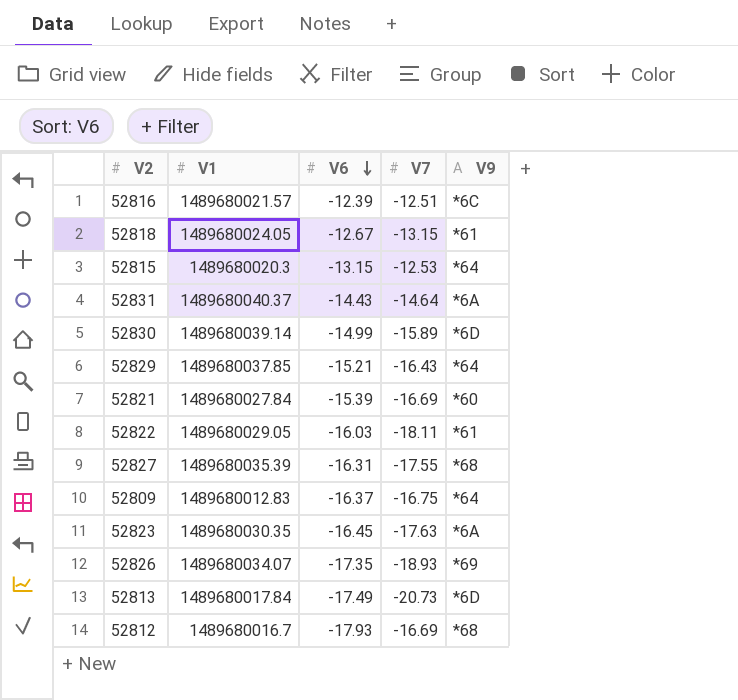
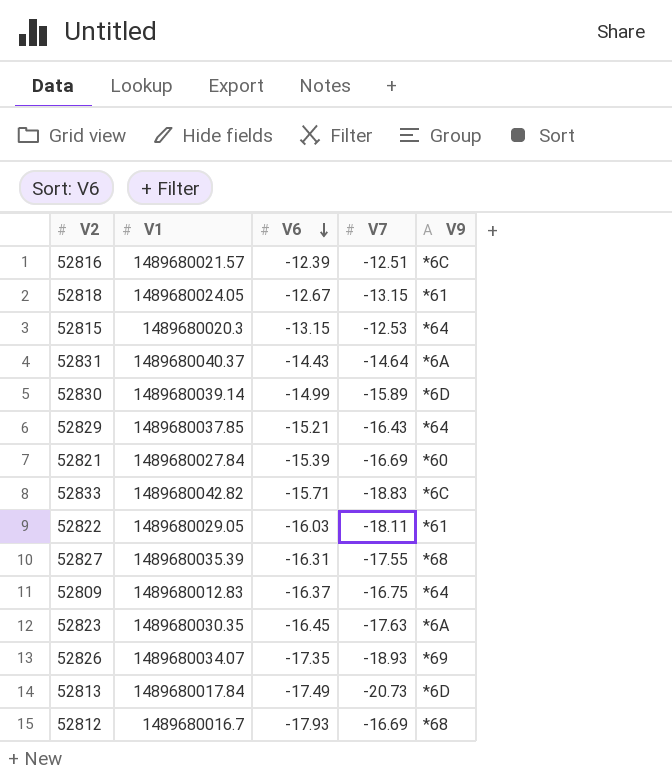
row 52833: none -> 1489680042.82 | -15.71 | -18.83 | *6C

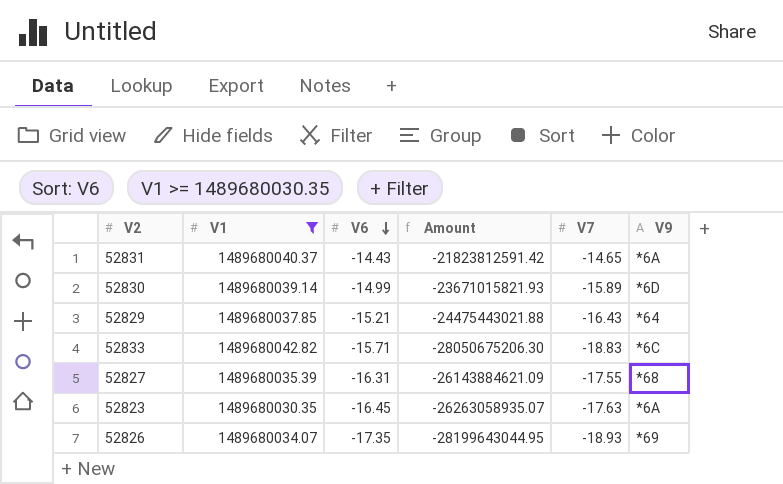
filter: none -> V1 >= 1489680030.35
column Amount | formula: none -> [V1] * [V7]
52831 | V7: -14.64 -> -14.65

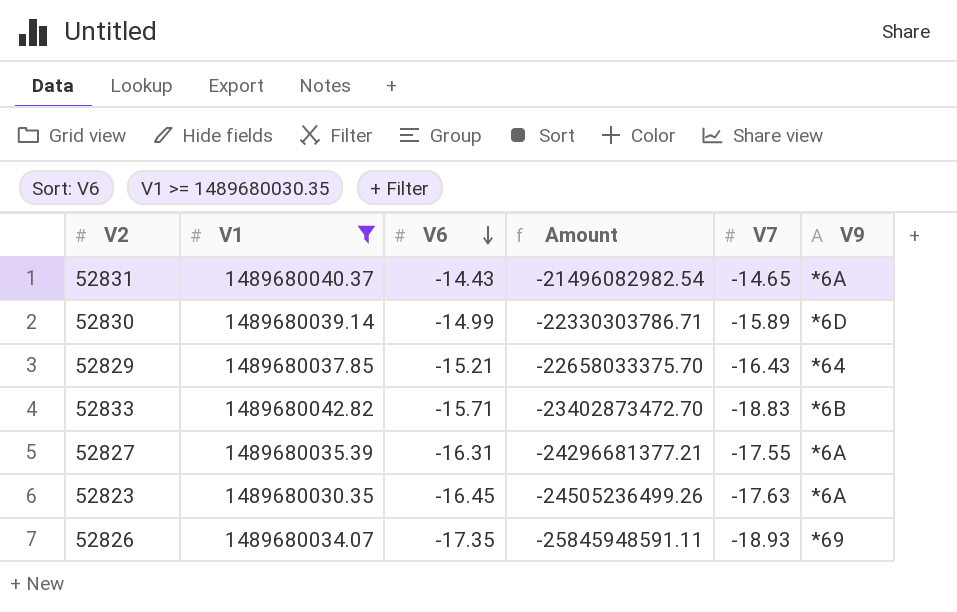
column Amount | formula: [V1] * [V7] -> [V1] * [V6]
52833 | V9: *6C -> *6B
52827 | V9: *68 -> *6A

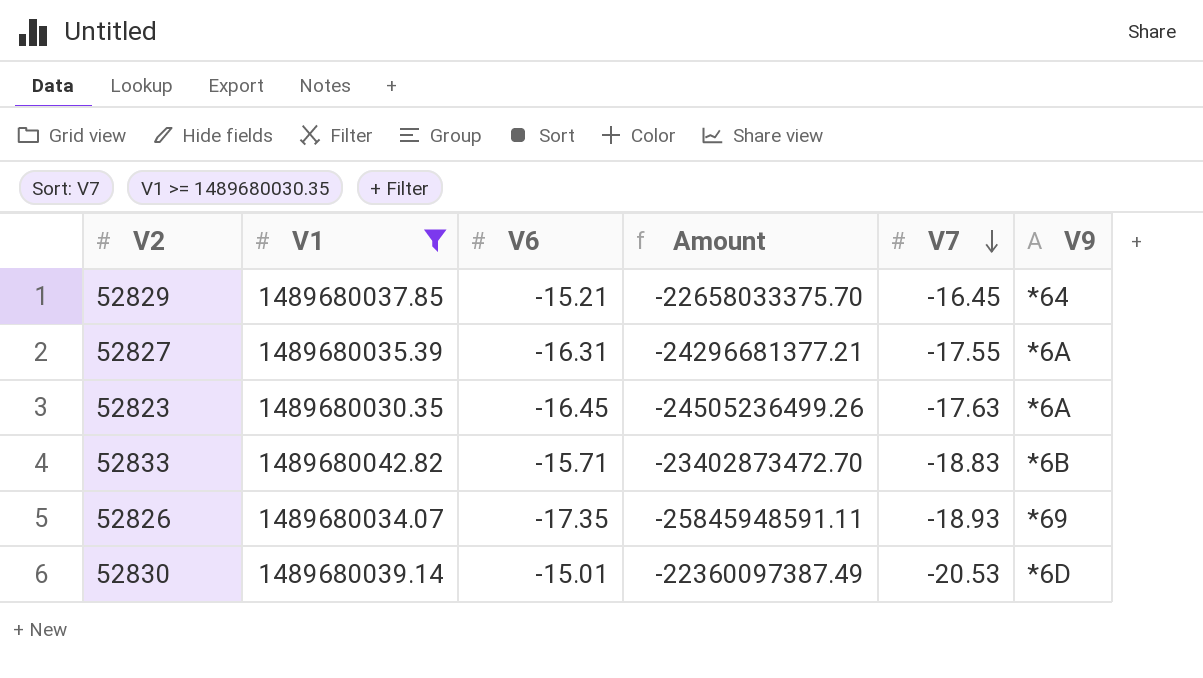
row order: V6 descending -> V7 descending
row 52831: 1489680040.37 | -14.43 | -21496082982.54 | -14.65 | *6A -> none
52829 | V7: -16.43 -> -16.45
52830 | V6: -14.99 -> -15.01
52830 | Amount: -22330303786.71 -> -22360097387.49
52830 | V7: -15.89 -> -20.53

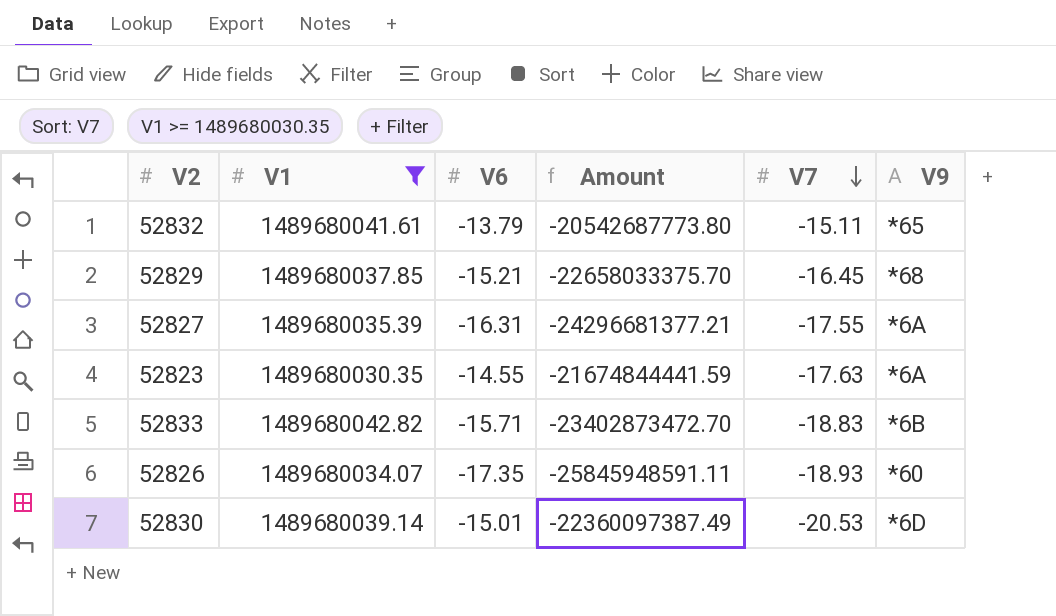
row 52832: none -> 1489680041.61 | -13.79 | -20542687773.80 | -15.11 | *65
52829 | V9: *64 -> *68
52823 | V6: -16.45 -> -14.55
52823 | Amount: -24505236499.26 -> -21674844441.59
52826 | V9: *69 -> *60

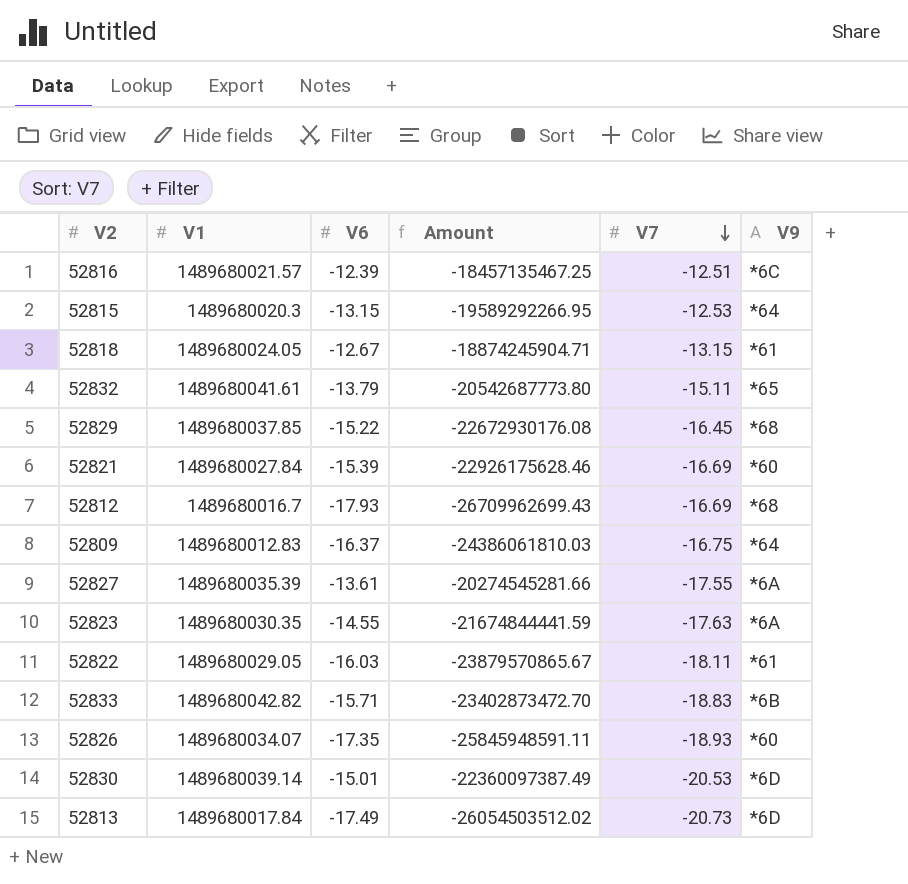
filter: V1 >= 1489680030.35 -> none
52829 | V6: -15.21 -> -15.22
52829 | Amount: -22658033375.70 -> -22672930176.08
52827 | V6: -16.31 -> -13.61
52827 | Amount: -24296681377.21 -> -20274545281.66

